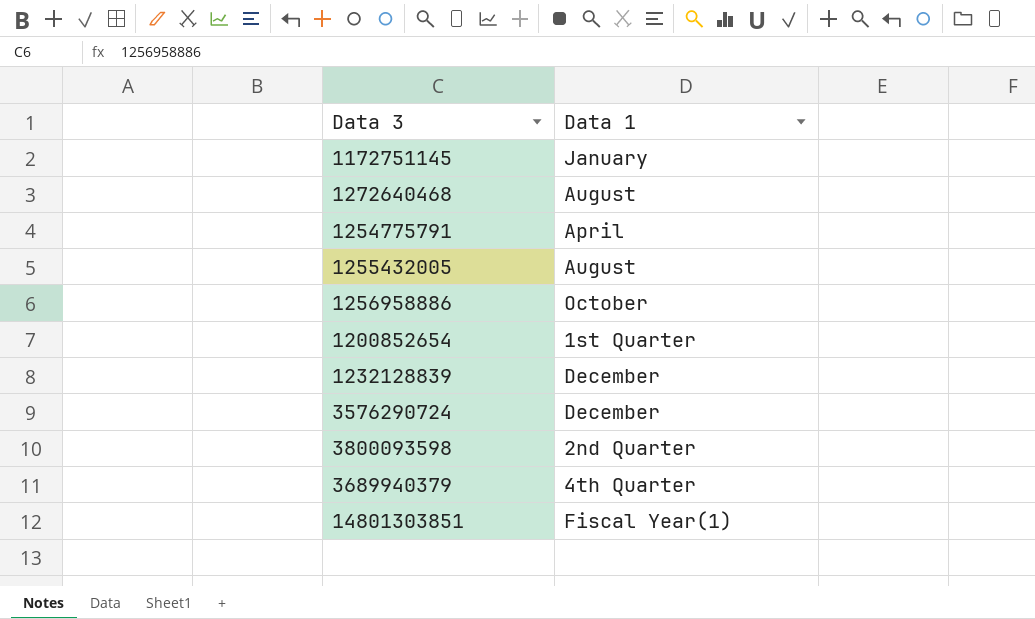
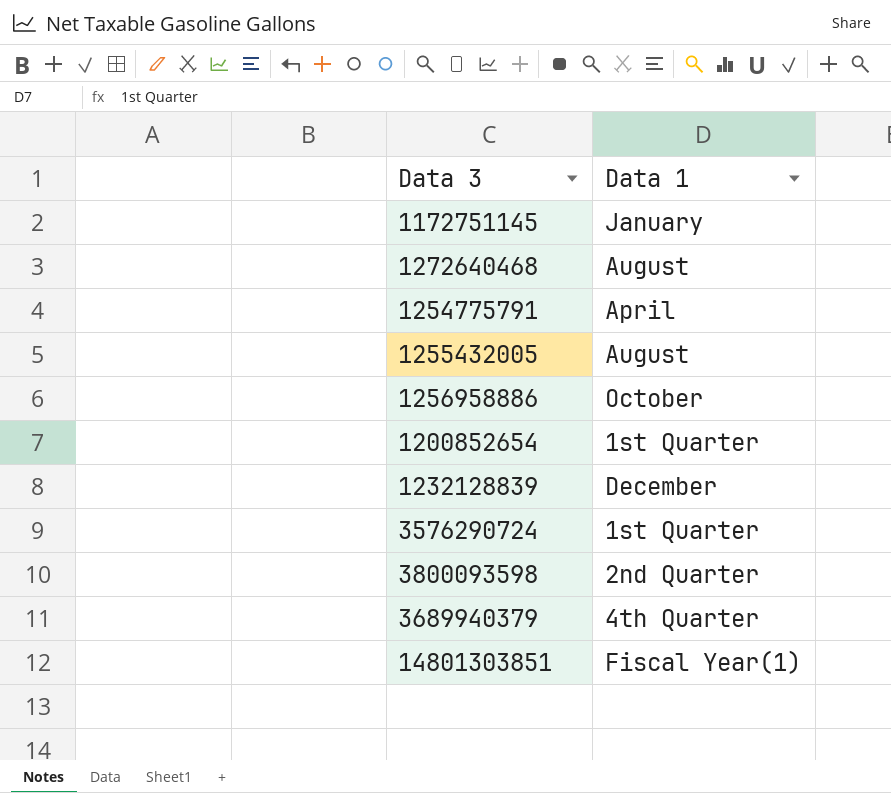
3576290724 | Data 1: December -> 1st Quarter

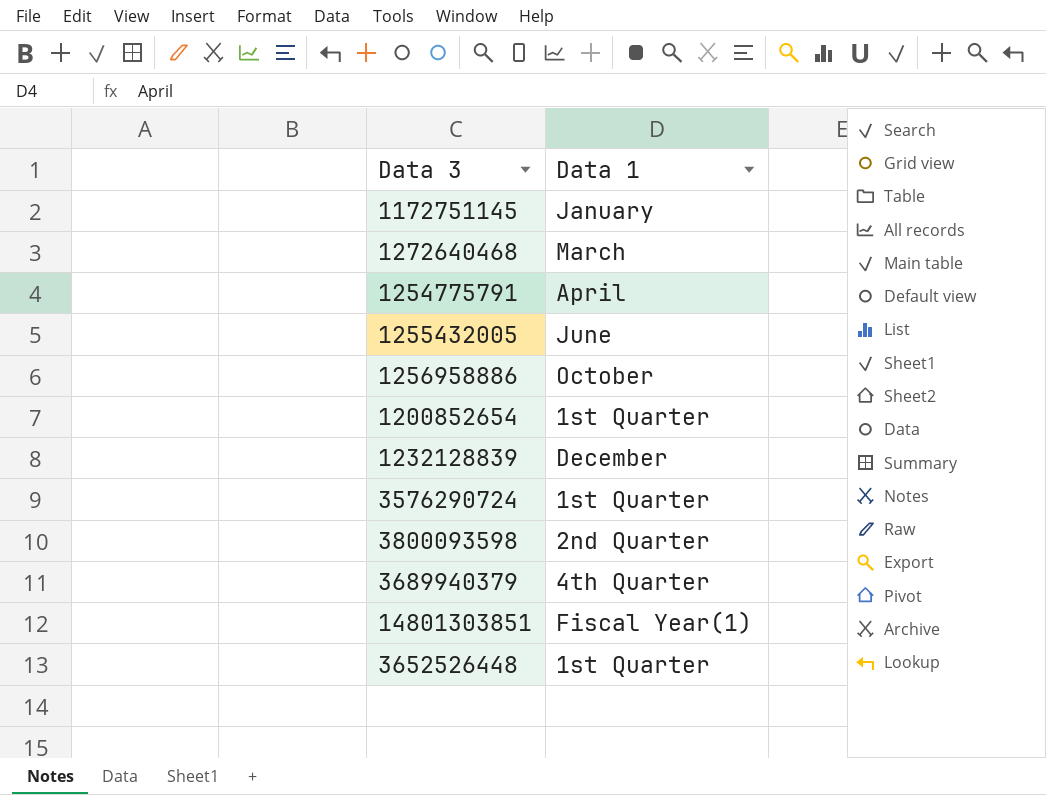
1272640468 | Data 1: August -> March
1255432005 | Data 1: August -> June
row 3652526448: none -> 1st Quarter

